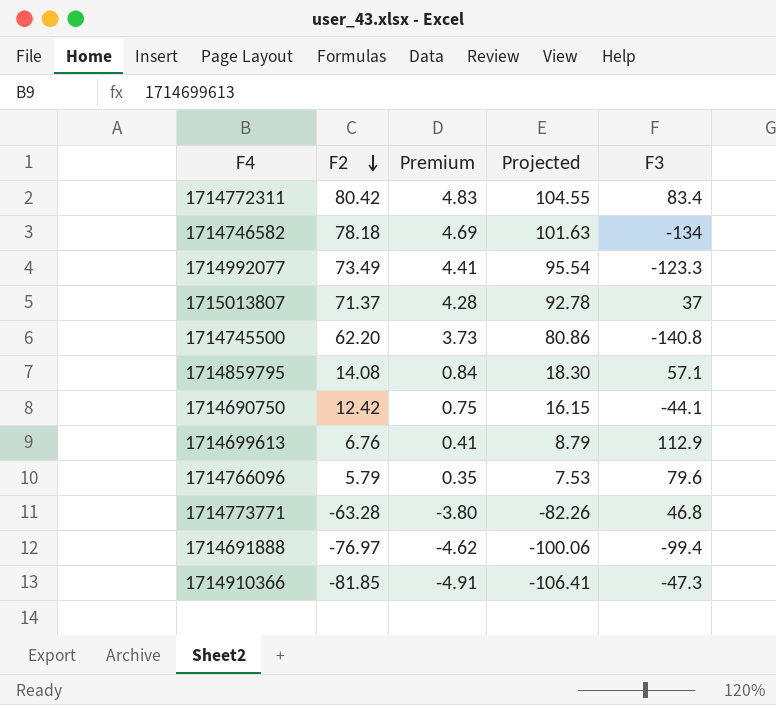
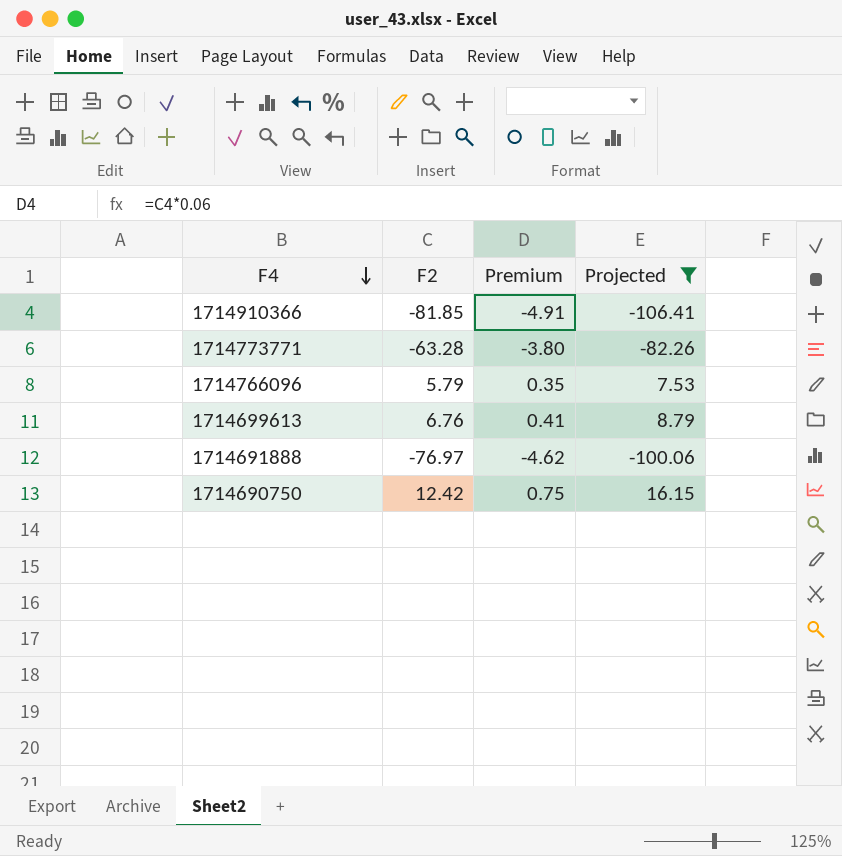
filter: none -> Projected <= 16.15
row order: F2 descending -> F4 descending
column F3 | position: 5 -> none

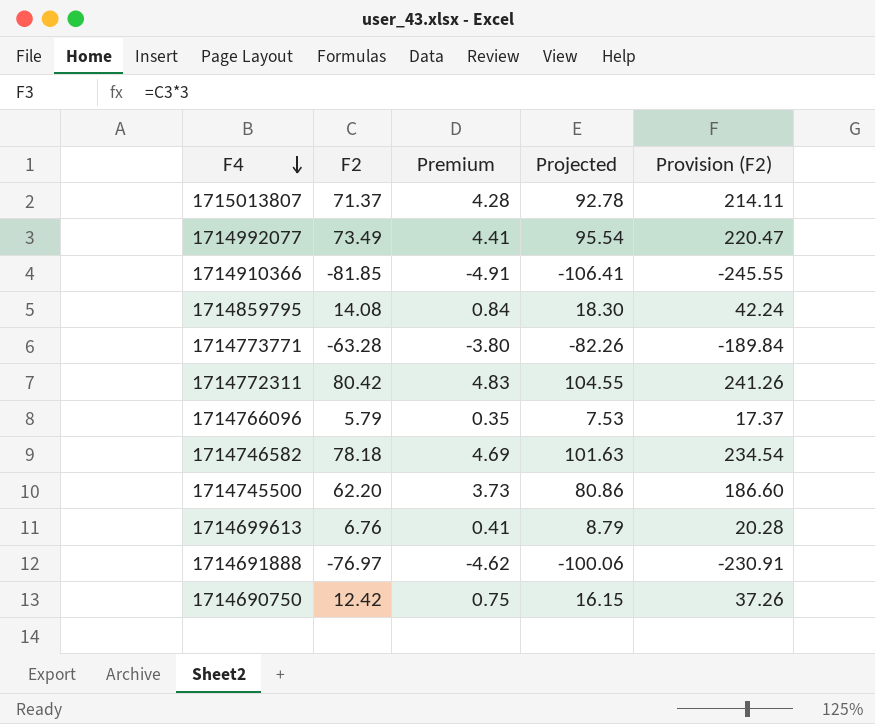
filter: Projected <= 16.15 -> none
column Provision (F2) | formula: none -> [F2] * 3

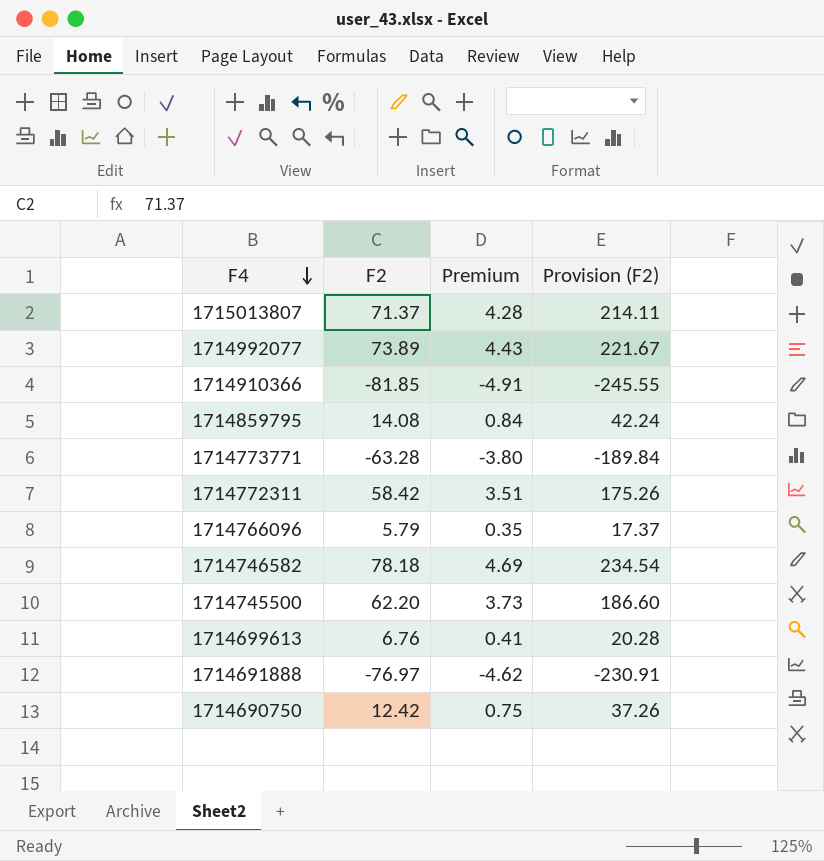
column Projected | formula: [F2] * 1.3 -> none
1714992077 | F2: 73.49 -> 73.89
1714992077 | Premium: 4.41 -> 4.43
1714992077 | Provision (F2): 220.47 -> 221.67
1714772311 | F2: 80.42 -> 58.42
1714772311 | Premium: 4.83 -> 3.51
1714772311 | Provision (F2): 241.26 -> 175.26

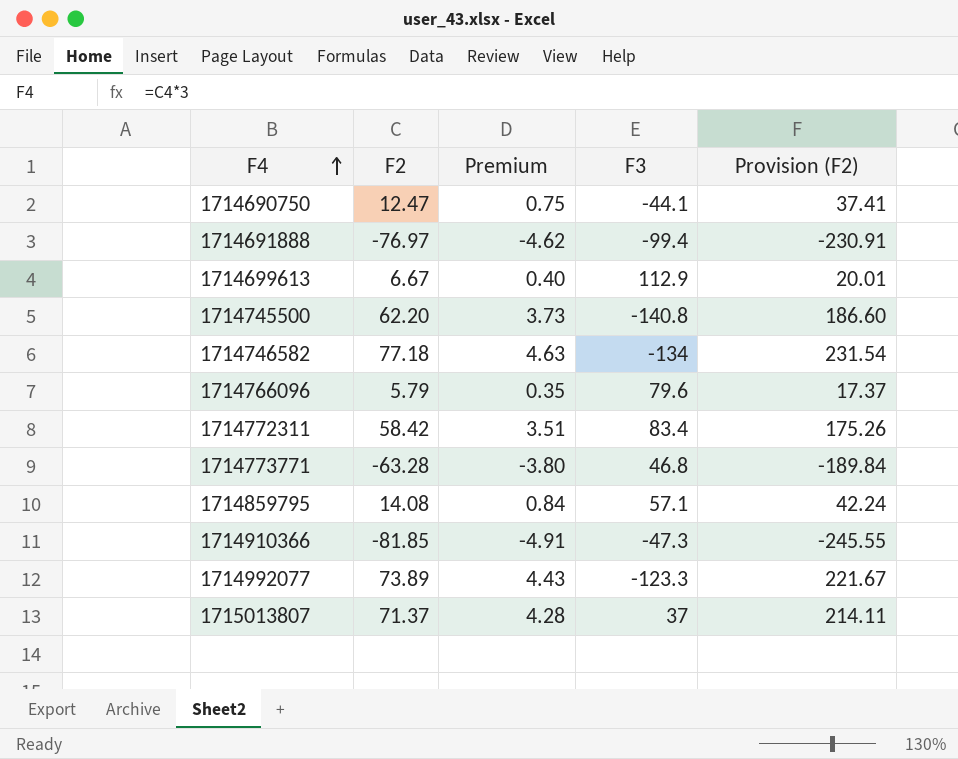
row order: F4 descending -> F4 ascending
column F3 | position: none -> 4
1714690750 | F2: 12.42 -> 12.47
1714690750 | Provision (F2): 37.26 -> 37.41
1714699613 | F2: 6.76 -> 6.67
1714699613 | Premium: 0.41 -> 0.40
1714699613 | Provision (F2): 20.28 -> 20.01
1714746582 | F2: 78.18 -> 77.18
1714746582 | Premium: 4.69 -> 4.63
1714746582 | Provision (F2): 234.54 -> 231.54

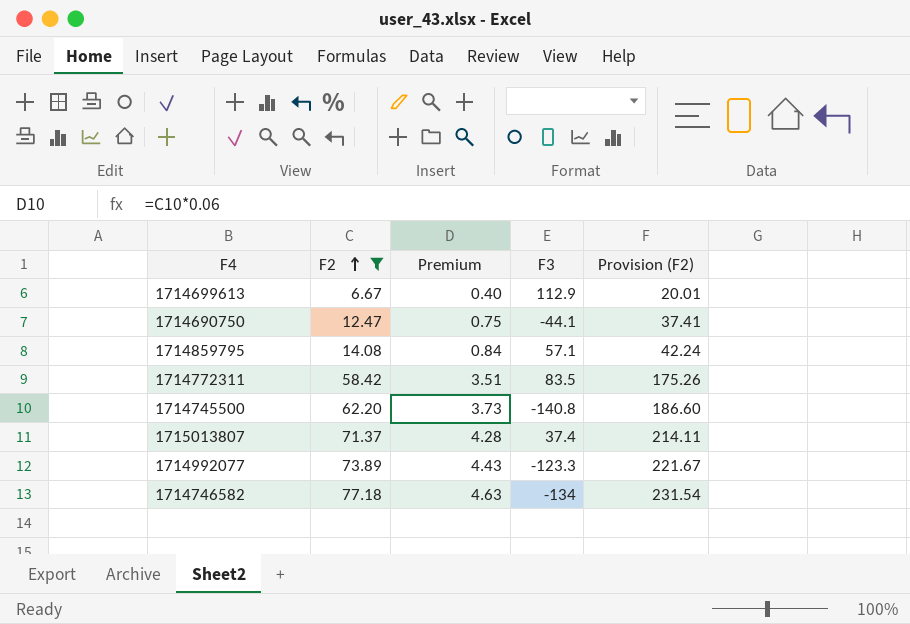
filter: none -> F2 >= 6.67
row order: F4 ascending -> F2 ascending
1714772311 | F3: 83.4 -> 83.5
1715013807 | F3: 37 -> 37.4

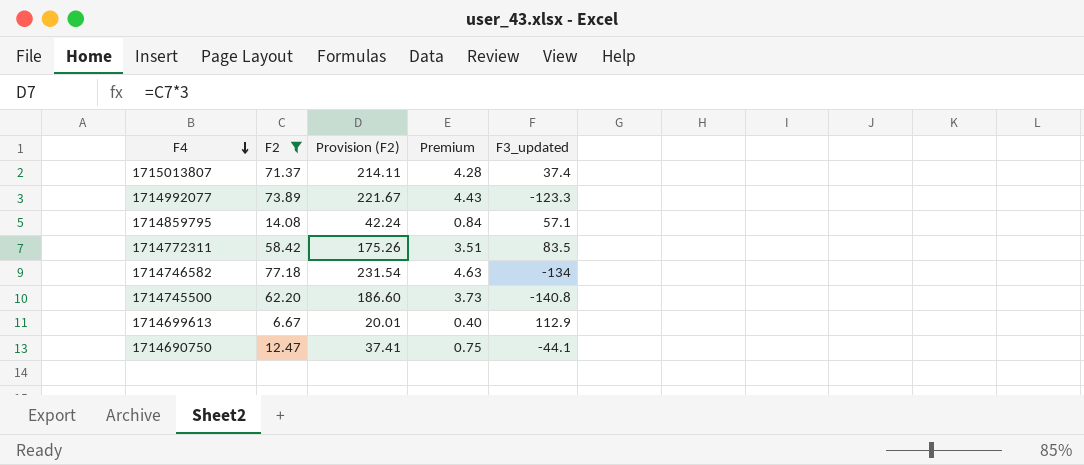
row order: F2 ascending -> F4 descending
column Provision (F2) | position: 5 -> 3
column name: F3 -> F3_updated

